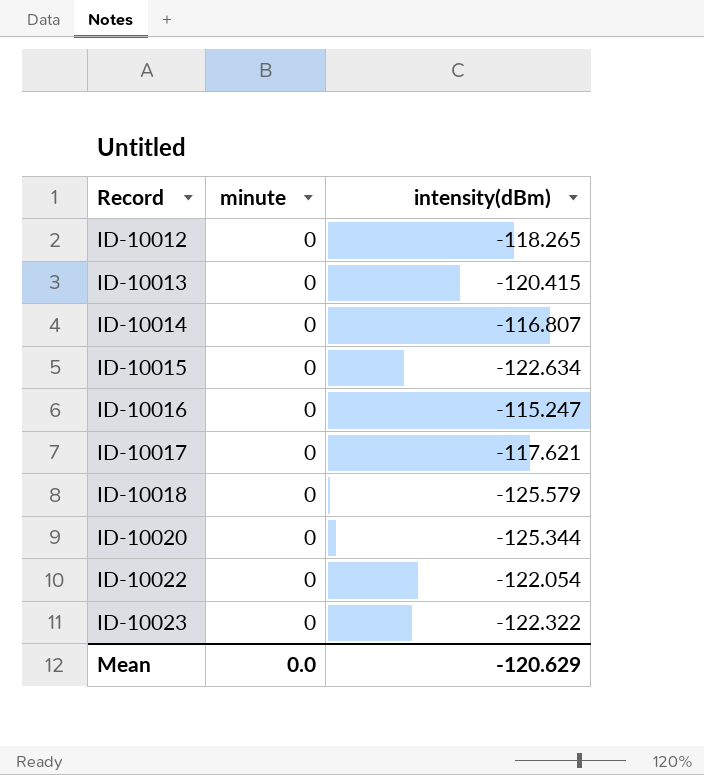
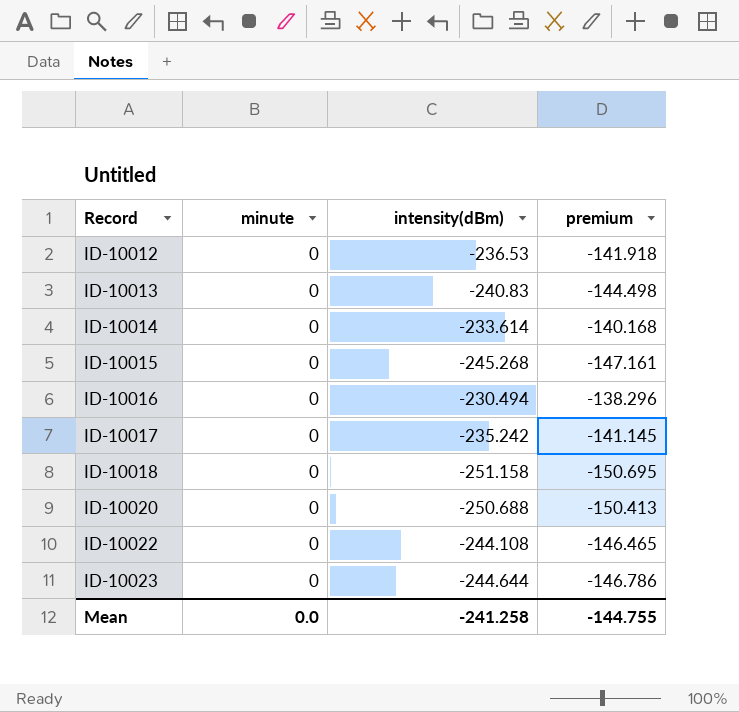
column premium | formula: none -> [intensity(dBm)] * 0.6
ID-10012 | intensity(dBm): -118.265 -> -236.53
ID-10013 | intensity(dBm): -120.415 -> -240.83
ID-10014 | intensity(dBm): -116.807 -> -233.614
ID-10015 | intensity(dBm): -122.634 -> -245.268
ID-10016 | intensity(dBm): -115.247 -> -230.494
ID-10017 | intensity(dBm): -117.621 -> -235.242
ID-10018 | intensity(dBm): -125.579 -> -251.158
ID-10020 | intensity(dBm): -125.344 -> -250.688
ID-10022 | intensity(dBm): -122.054 -> -244.108
ID-10023 | intensity(dBm): -122.322 -> -244.644
Mean | intensity(dBm): -120.629 -> -241.258

